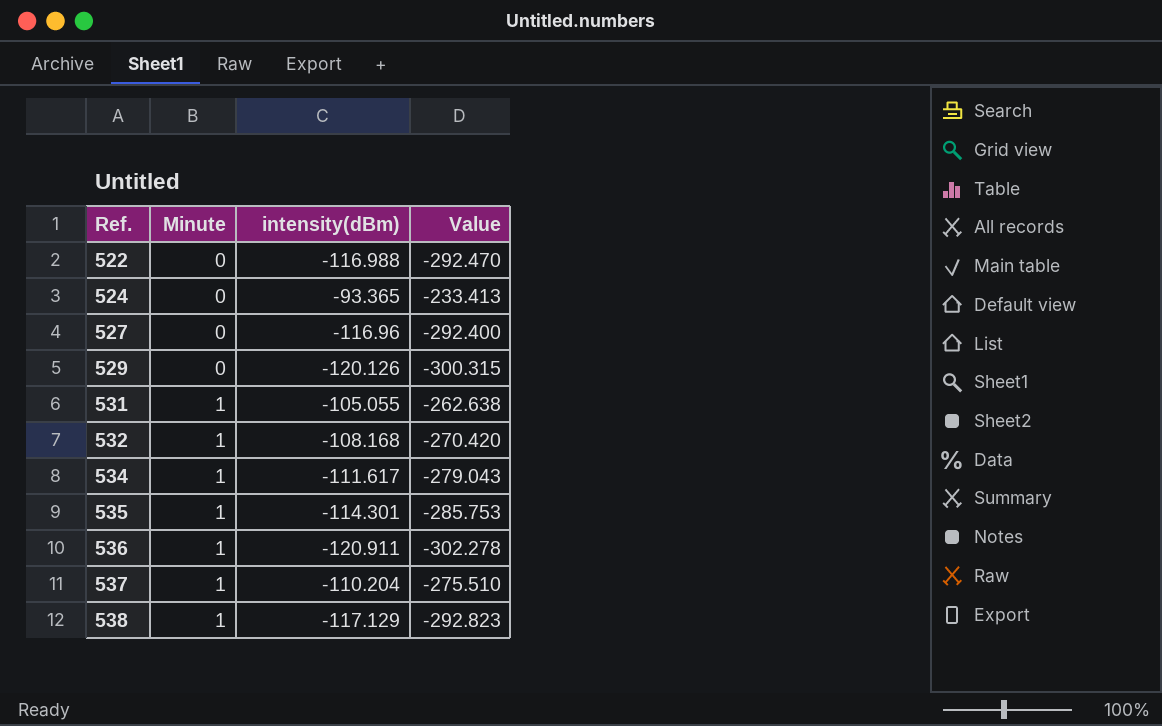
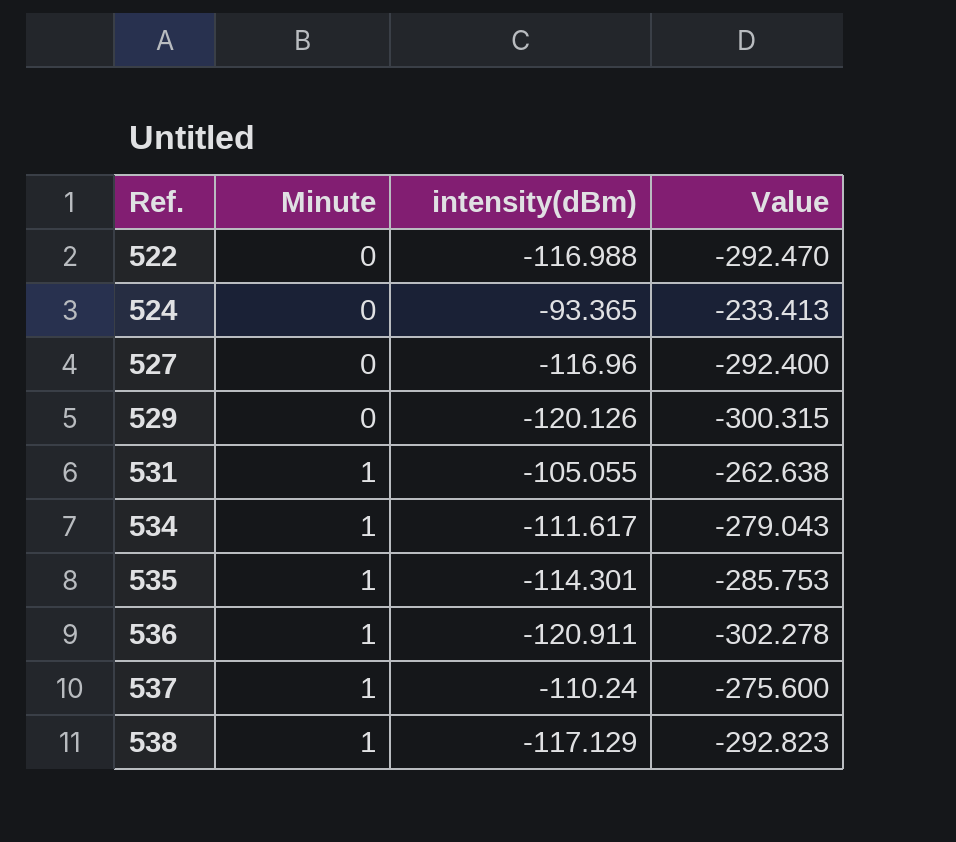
row 532: 1 | -108.168 | -270.420 -> none
537 | intensity(dBm): -110.204 -> -110.24
537 | Value: -275.510 -> -275.600

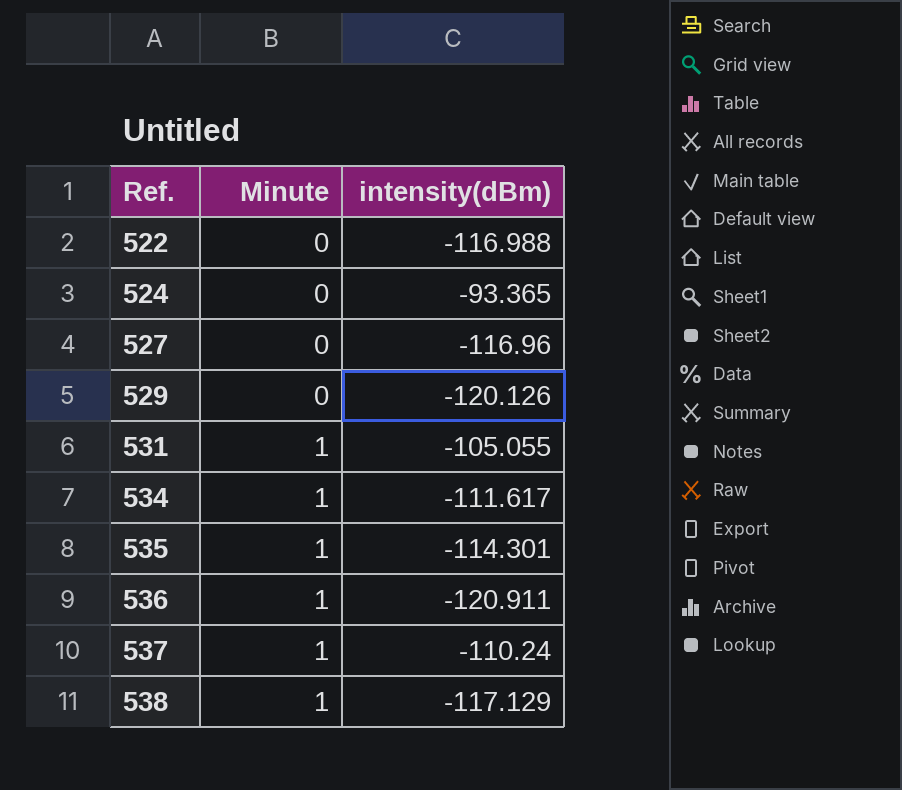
column Value | formula: [intensity(dBm)] * 2.5 -> none

